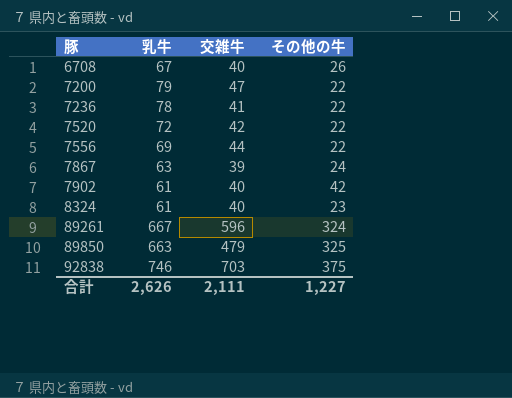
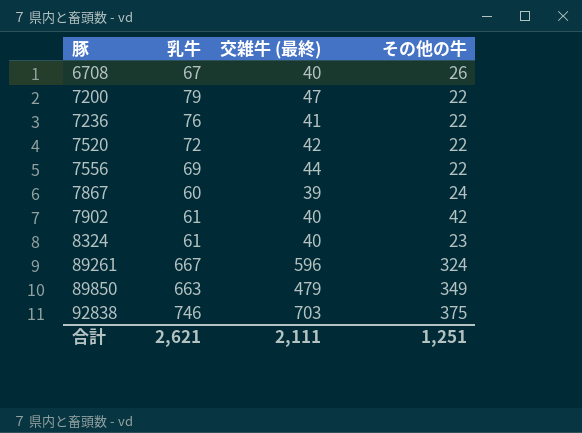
column name: 交雑牛 -> 交雑牛 (最終)
7236 | 乳牛: 78 -> 76
7867 | 乳牛: 63 -> 60
89850 | その他の牛: 325 -> 349
合計 | 乳牛: 2,626 -> 2,621
合計 | その他の牛: 1,227 -> 1,251

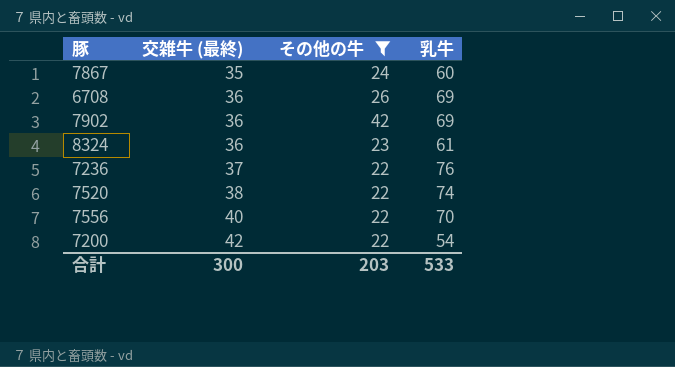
filter: none -> その他の牛 <= 42
row order: 豚 ascending -> 交雑牛 (最終) ascending
column 乳牛 | position: 2 -> 4
7867 | 交雑牛 (最終): 39 -> 35
6708 | 交雑牛 (最終): 40 -> 36
6708 | 乳牛: 67 -> 69
7902 | 交雑牛 (最終): 40 -> 36
7902 | 乳牛: 61 -> 69
8324 | 交雑牛 (最終): 40 -> 36
7236 | 交雑牛 (最終): 41 -> 37
7520 | 交雑牛 (最終): 42 -> 38
7520 | 乳牛: 72 -> 74
7556 | 交雑牛 (最終): 44 -> 40
7556 | 乳牛: 69 -> 70
7200 | 交雑牛 (最終): 47 -> 42
7200 | 乳牛: 79 -> 54
合計 | 交雑牛 (最終): 2,111 -> 300
合計 | その他の牛: 1,251 -> 203
合計 | 乳牛: 2,621 -> 533

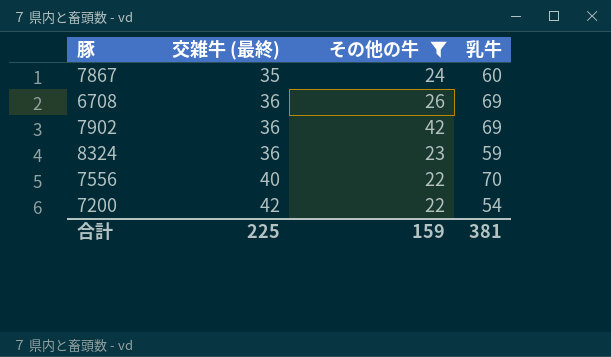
row 7236: 37 | 22 | 76 -> none
row 7520: 38 | 22 | 74 -> none
8324 | 乳牛: 61 -> 59
合計 | 交雑牛 (最終): 300 -> 225
合計 | その他の牛: 203 -> 159
合計 | 乳牛: 533 -> 381

